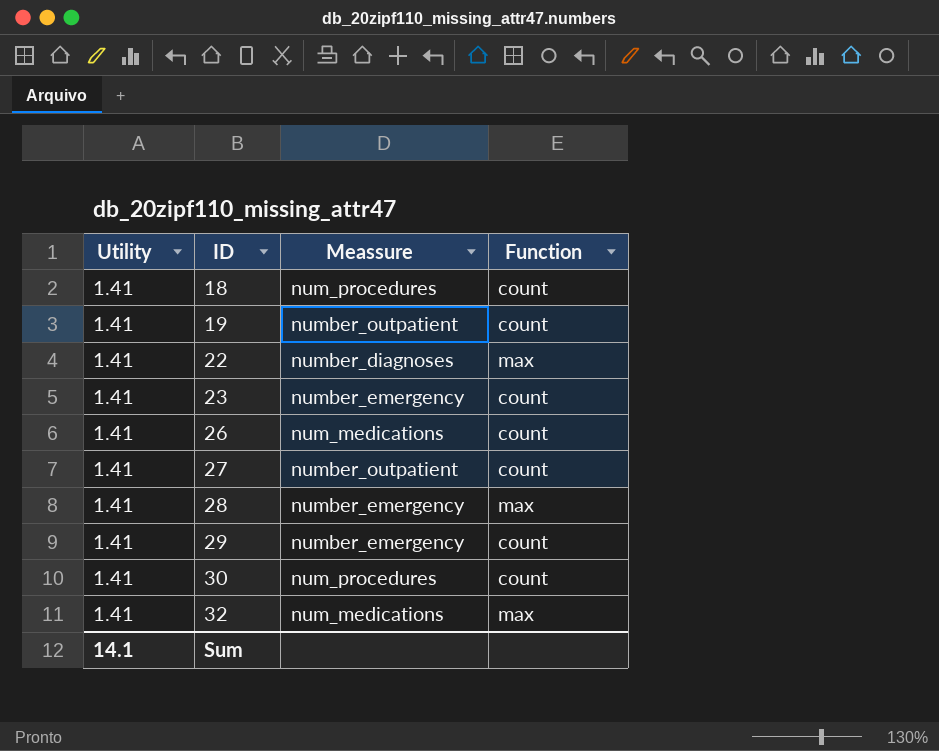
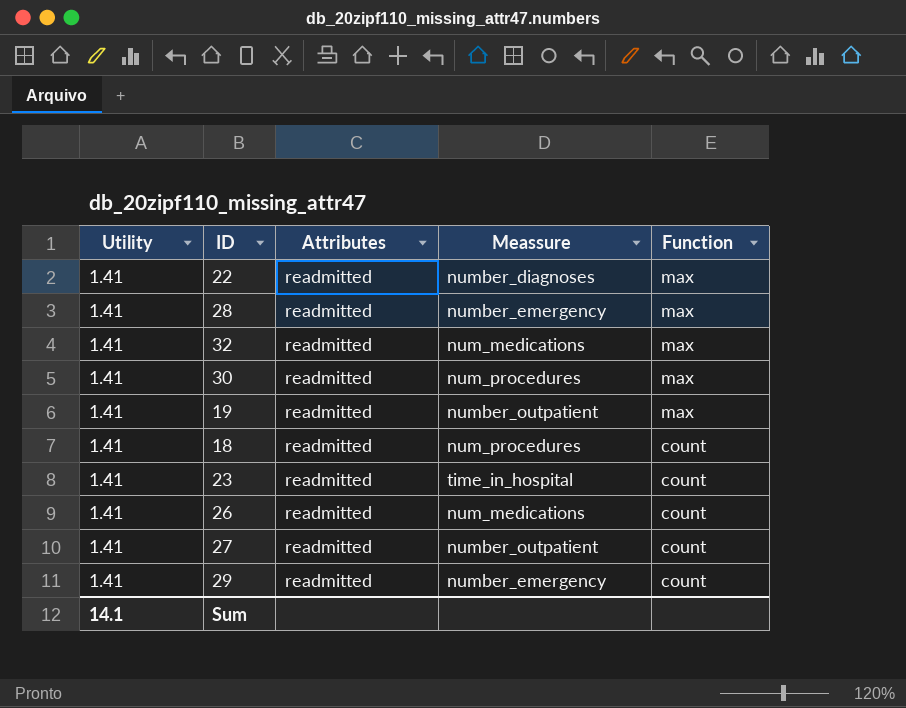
row order: ID ascending -> Function descending
column Attributes | position: none -> 3
30 | Function: count -> max
19 | Function: count -> max
23 | Meassure: number_emergency -> time_in_hospital

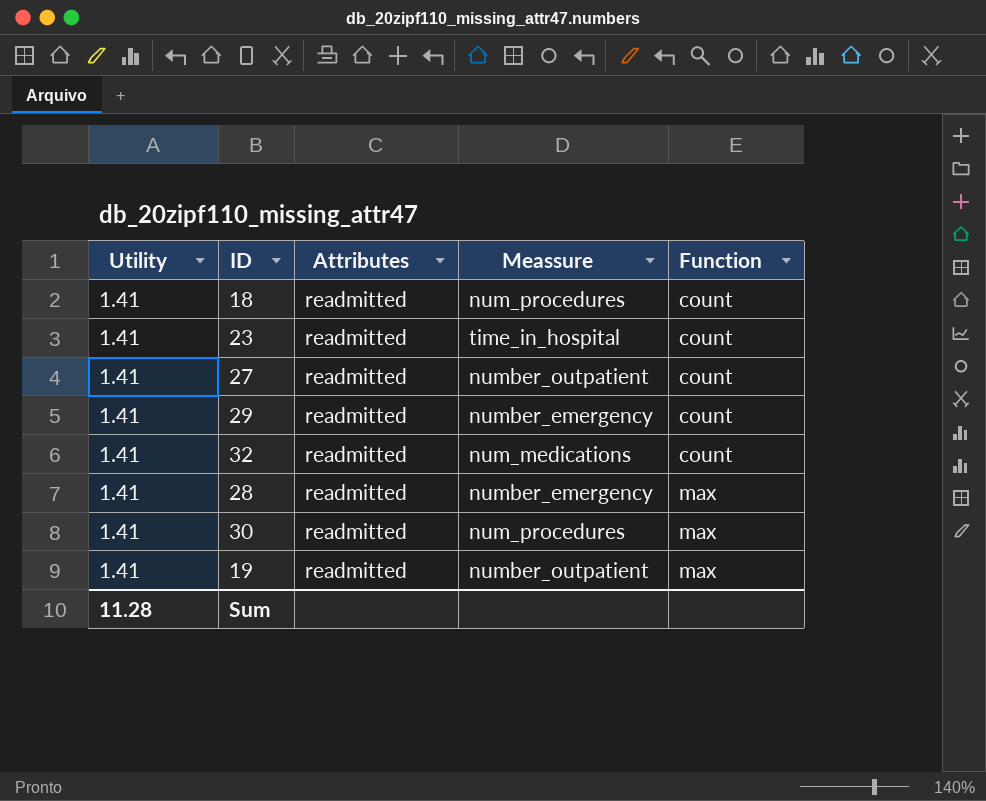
row order: Function descending -> Function ascending
row 22: 1.41 | readmitted | number_diagnoses | max -> none
row 26: 1.41 | readmitted | num_medications | count -> none
32 | Function: max -> count
Sum | Utility: 14.1 -> 11.28

